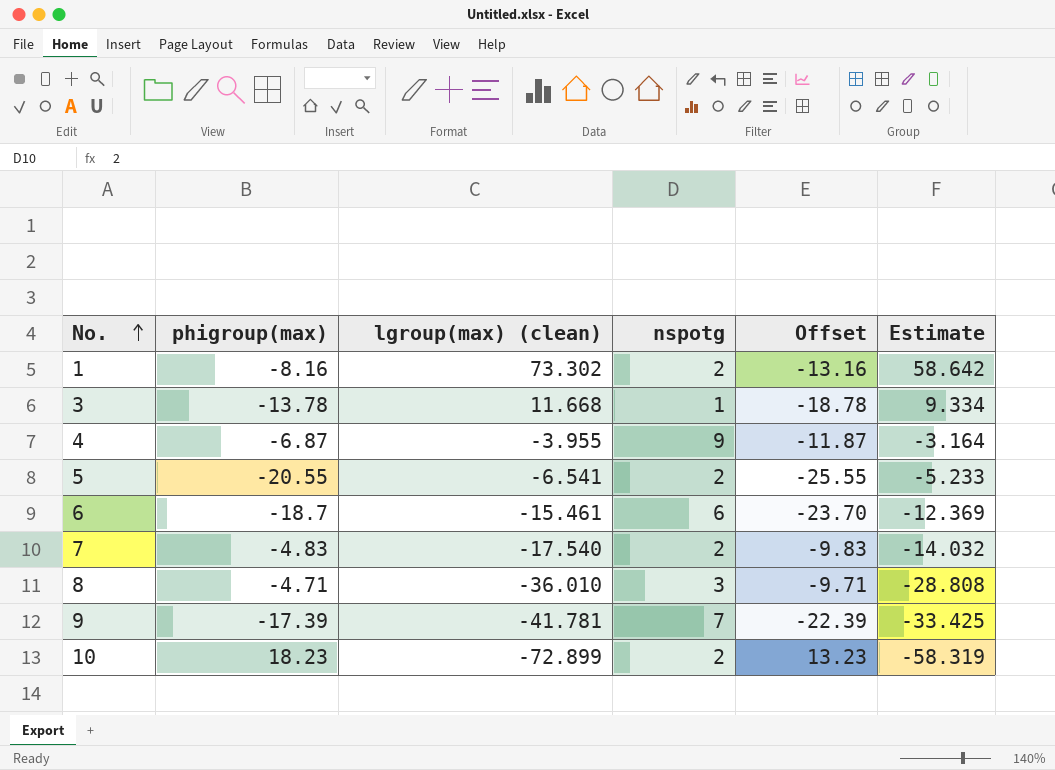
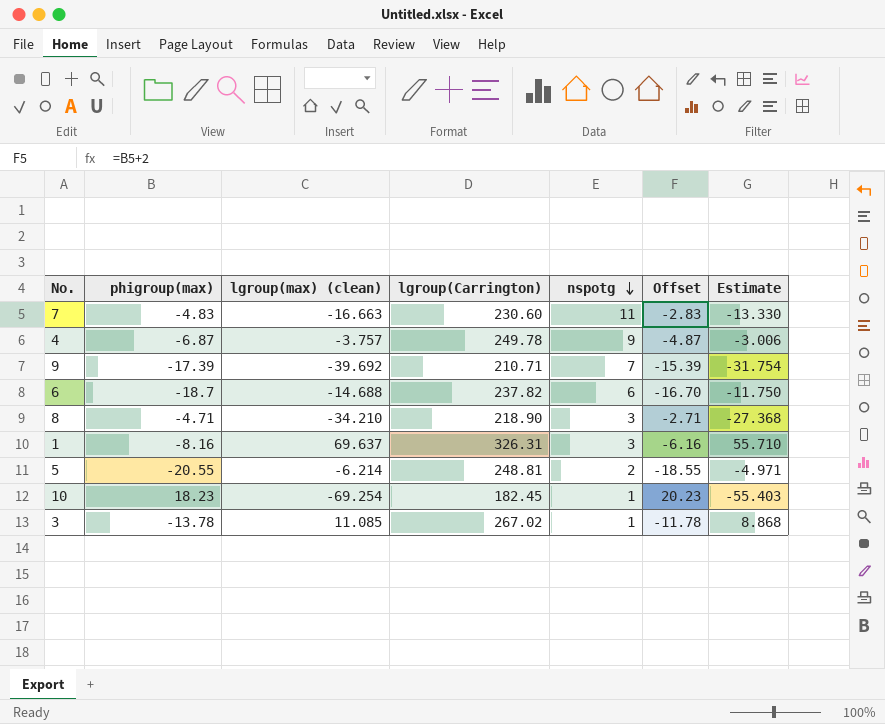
row order: No. ascending -> nspotg descending
column lgroup(Carrington) | position: none -> 4
column Offset | formula: [phigroup(max)] - 5 -> [phigroup(max)] + 2
7 | lgroup(max) (clean): -17.540 -> -16.663
7 | nspotg: 2 -> 11
7 | Estimate: -14.032 -> -13.330
4 | lgroup(max) (clean): -3.955 -> -3.757
4 | Estimate: -3.164 -> -3.006
9 | lgroup(max) (clean): -41.781 -> -39.692
9 | Estimate: -33.425 -> -31.754
6 | lgroup(max) (clean): -15.461 -> -14.688
6 | Estimate: -12.369 -> -11.750
8 | lgroup(max) (clean): -36.010 -> -34.210
8 | Estimate: -28.808 -> -27.368
1 | lgroup(max) (clean): 73.302 -> 69.637
1 | nspotg: 2 -> 3
1 | Estimate: 58.642 -> 55.710
5 | lgroup(max) (clean): -6.541 -> -6.214
5 | Estimate: -5.233 -> -4.971
10 | lgroup(max) (clean): -72.899 -> -69.254
10 | nspotg: 2 -> 1
10 | Estimate: -58.319 -> -55.403
3 | lgroup(max) (clean): 11.668 -> 11.085
3 | Estimate: 9.334 -> 8.868

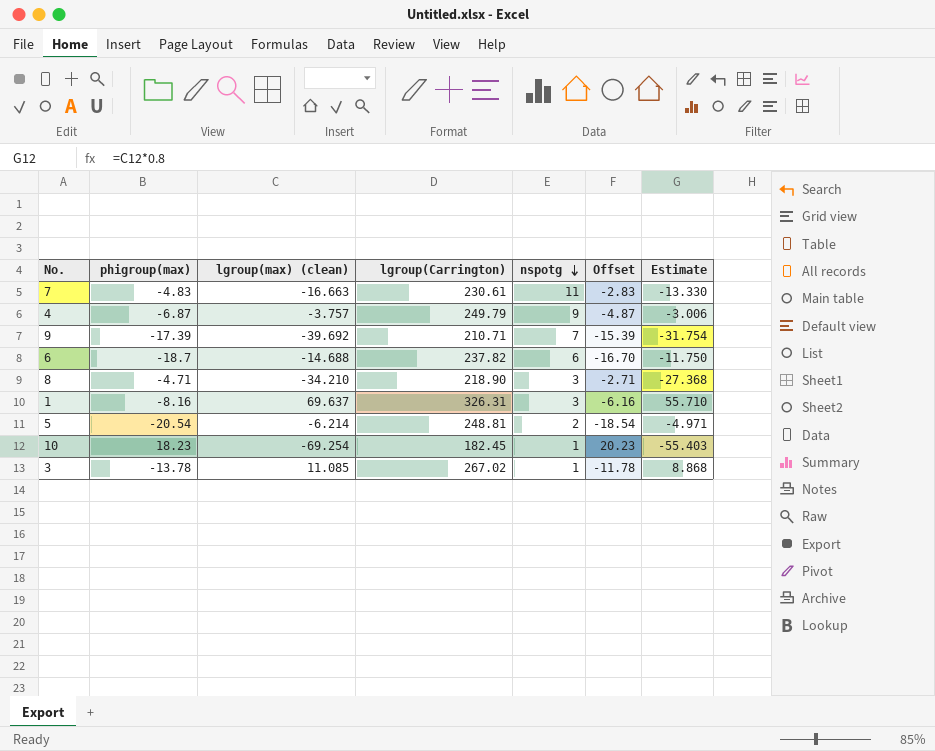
7 | lgroup(Carrington): 230.60 -> 230.61
4 | lgroup(Carrington): 249.78 -> 249.79
5 | phigroup(max): -20.55 -> -20.54
5 | Offset: -18.55 -> -18.54

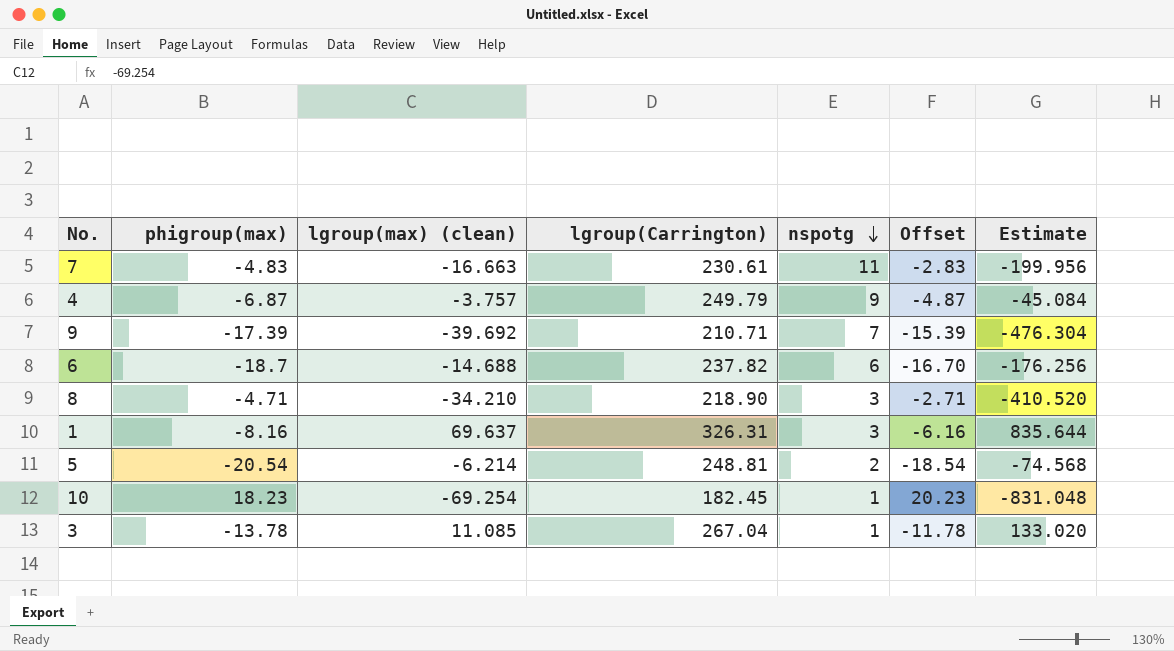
column Estimate | formula: [lgroup(max) (clean)] * 0.8 -> [lgroup(max) (clean)] * 12
3 | lgroup(Carrington): 267.02 -> 267.04

